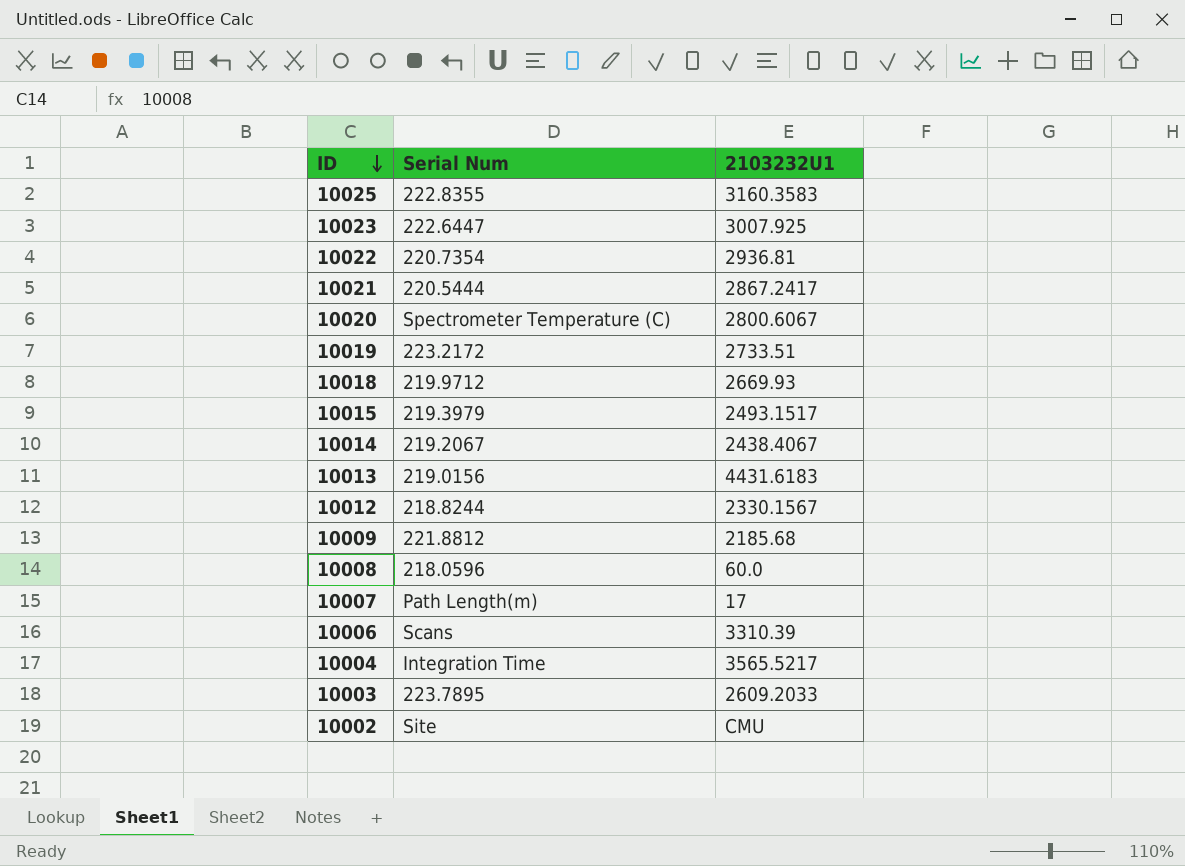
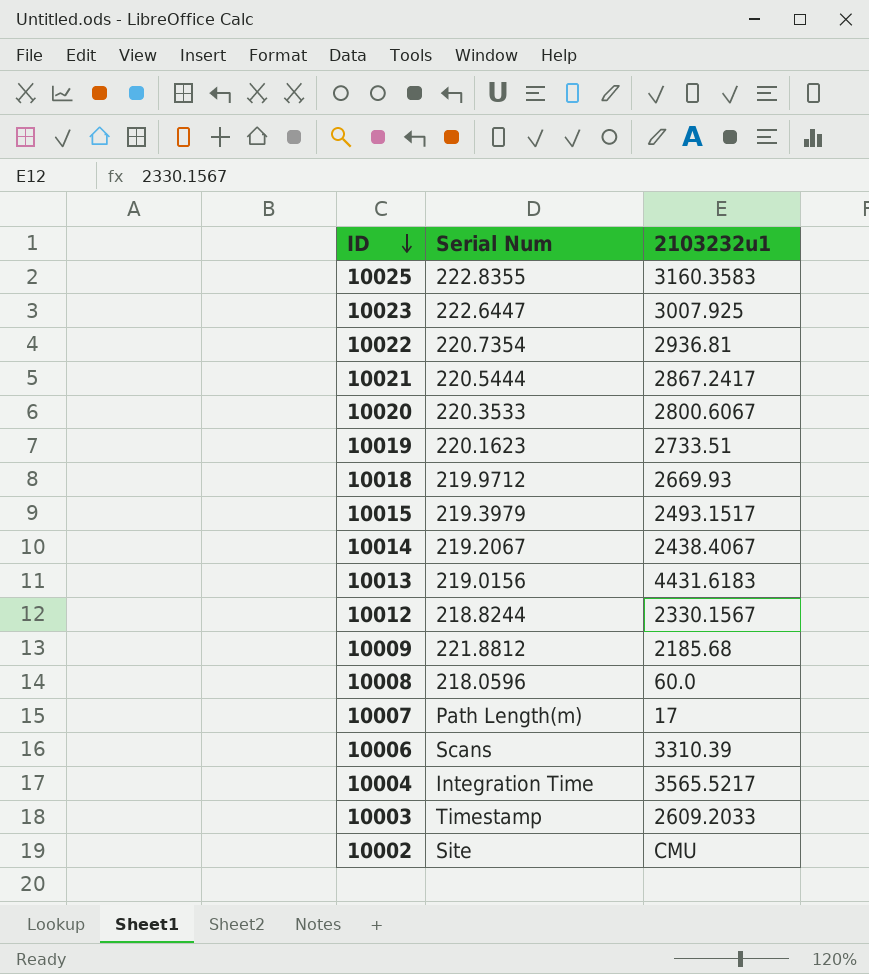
column name: 2103232U1 -> 2103232u1
10020 | Serial Num: Spectrometer Temperature (C) -> 220.3533
10019 | Serial Num: 223.2172 -> 220.1623
10003 | Serial Num: 223.7895 -> Timestamp

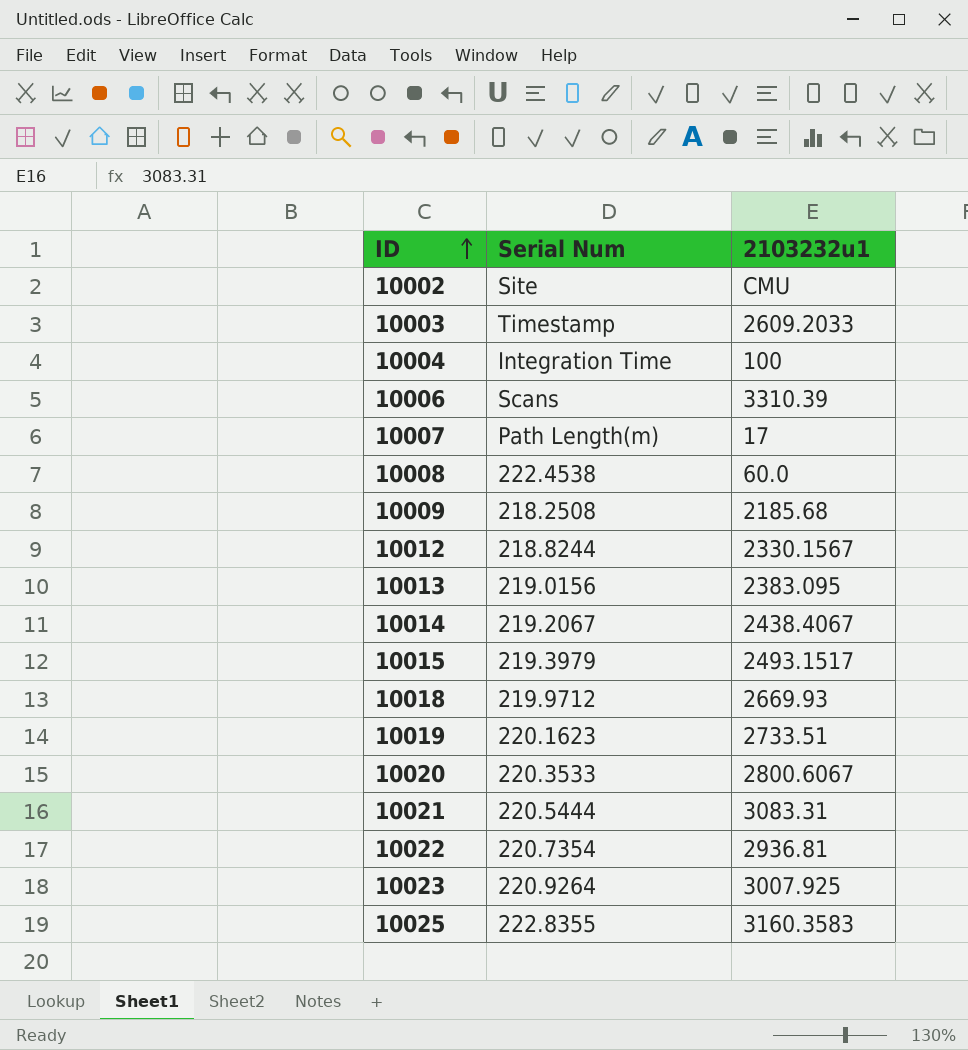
row order: ID descending -> ID ascending
10004 | 2103232u1: 3565.5217 -> 100
10008 | Serial Num: 218.0596 -> 222.4538
10009 | Serial Num: 221.8812 -> 218.2508
10013 | 2103232u1: 4431.6183 -> 2383.095
10021 | 2103232u1: 2867.2417 -> 3083.31
10023 | Serial Num: 222.6447 -> 220.9264

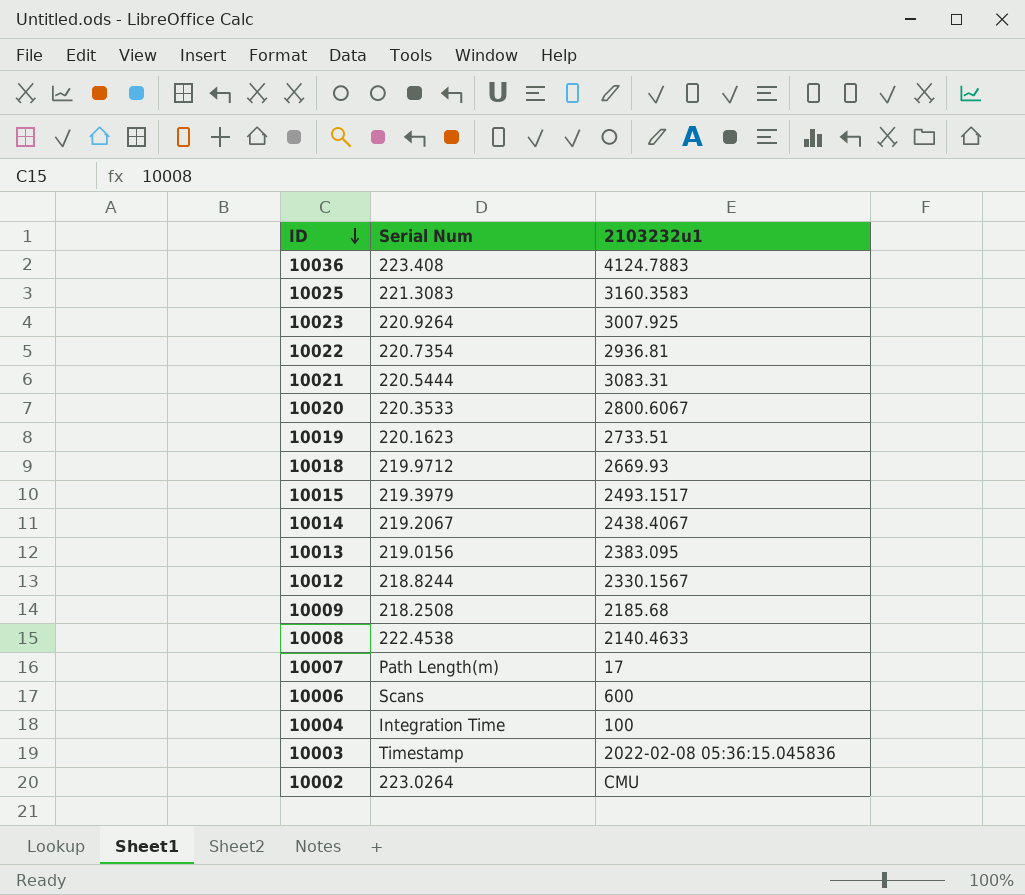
row order: ID ascending -> ID descending
row 10036: none -> 223.408 | 4124.7883
10025 | Serial Num: 222.8355 -> 221.3083
10008 | 2103232u1: 60.0 -> 2140.4633
10006 | 2103232u1: 3310.39 -> 600
10003 | 2103232u1: 2609.2033 -> 2022-02-08 05:36:15.045836
10002 | Serial Num: Site -> 223.0264

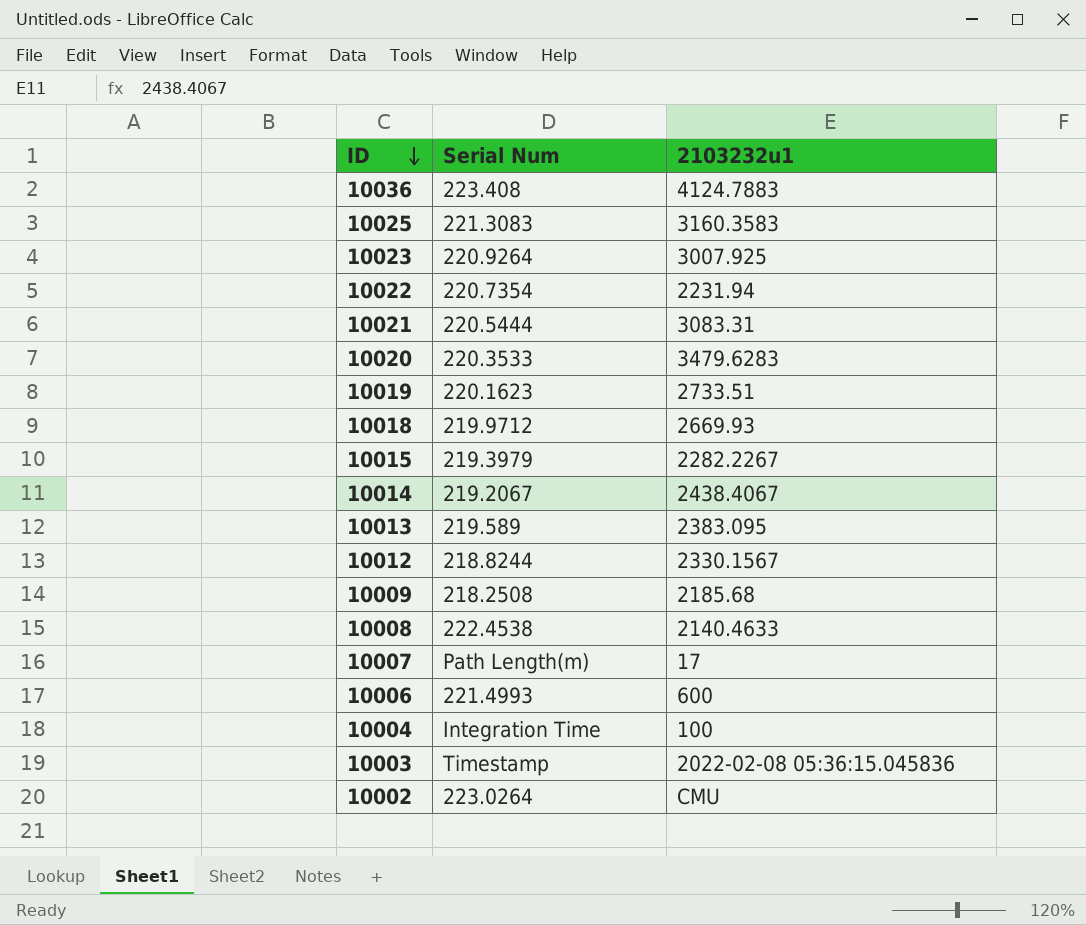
10022 | 2103232u1: 2936.81 -> 2231.94
10020 | 2103232u1: 2800.6067 -> 3479.6283
10015 | 2103232u1: 2493.1517 -> 2282.2267
10013 | Serial Num: 219.0156 -> 219.589
10006 | Serial Num: Scans -> 221.4993

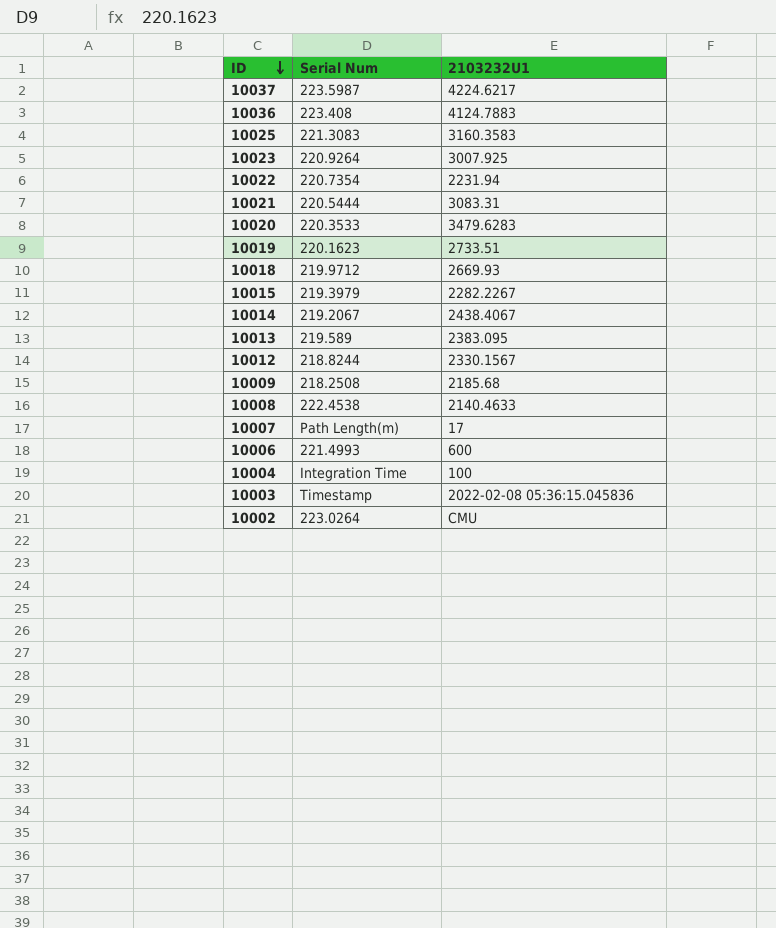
column name: 2103232u1 -> 2103232U1
row 10037: none -> 223.5987 | 4224.6217

